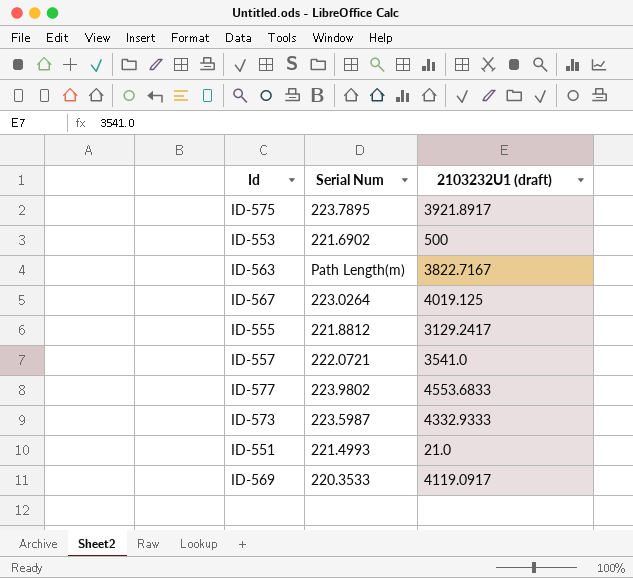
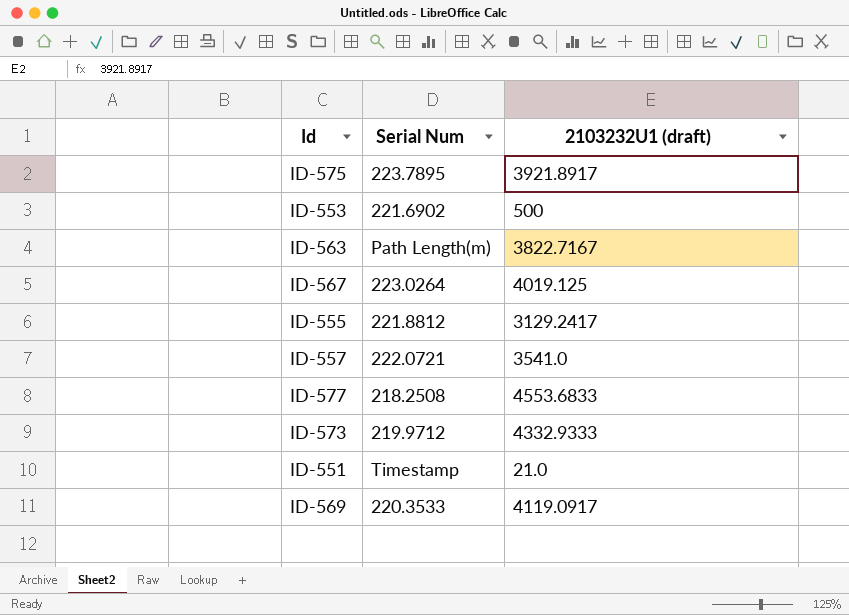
ID-577 | Serial Num: 223.9802 -> 218.2508
ID-573 | Serial Num: 223.5987 -> 219.9712
ID-551 | Serial Num: 221.4993 -> Timestamp

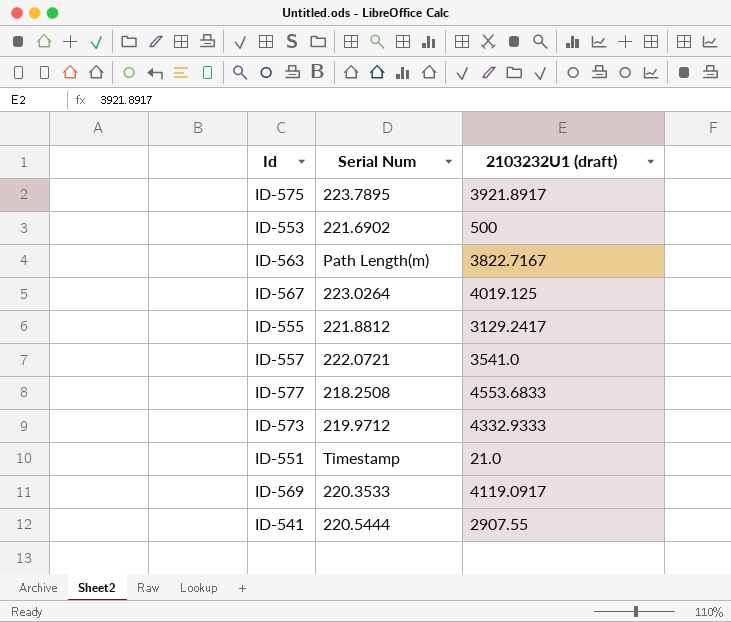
row ID-541: none -> 220.5444 | 2907.55

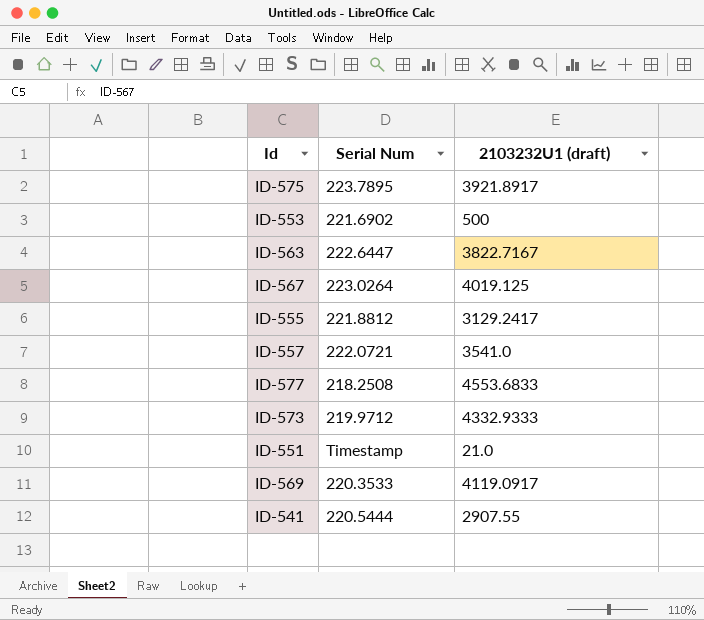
ID-563 | Serial Num: Path Length(m) -> 222.6447

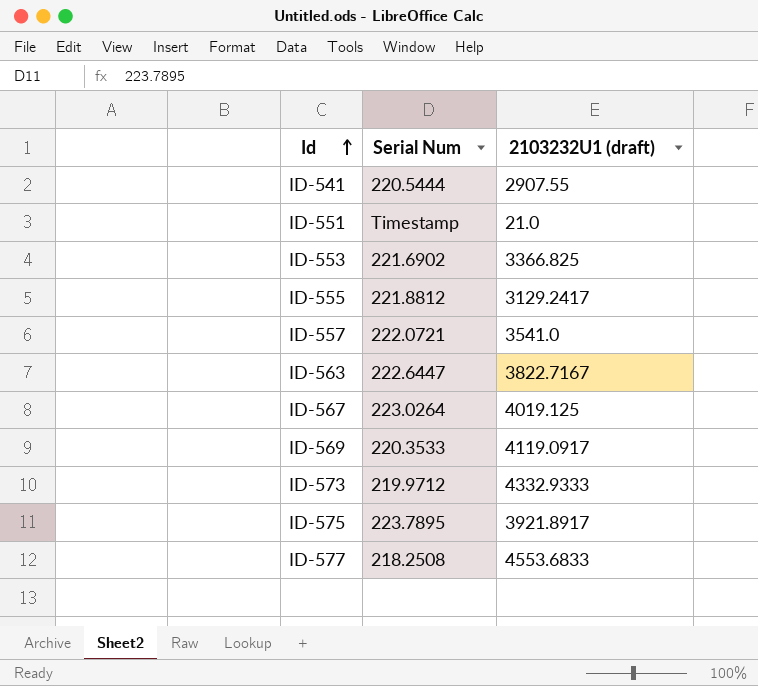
row order: none -> Id ascending
ID-553 | 2103232U1 (draft): 500 -> 3366.825

